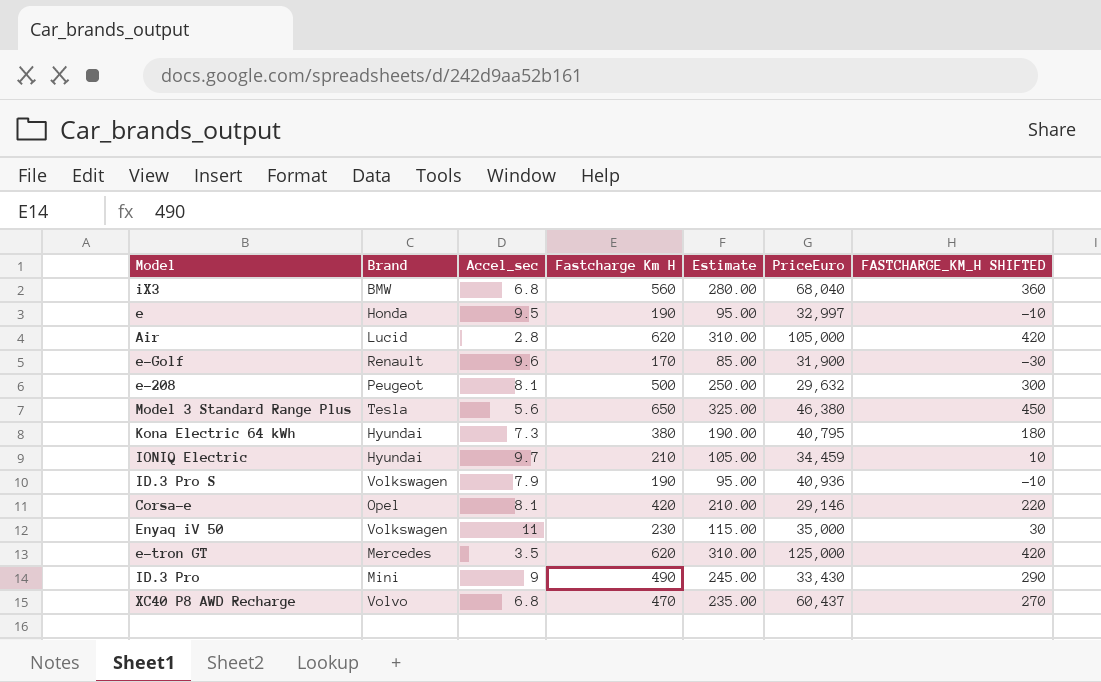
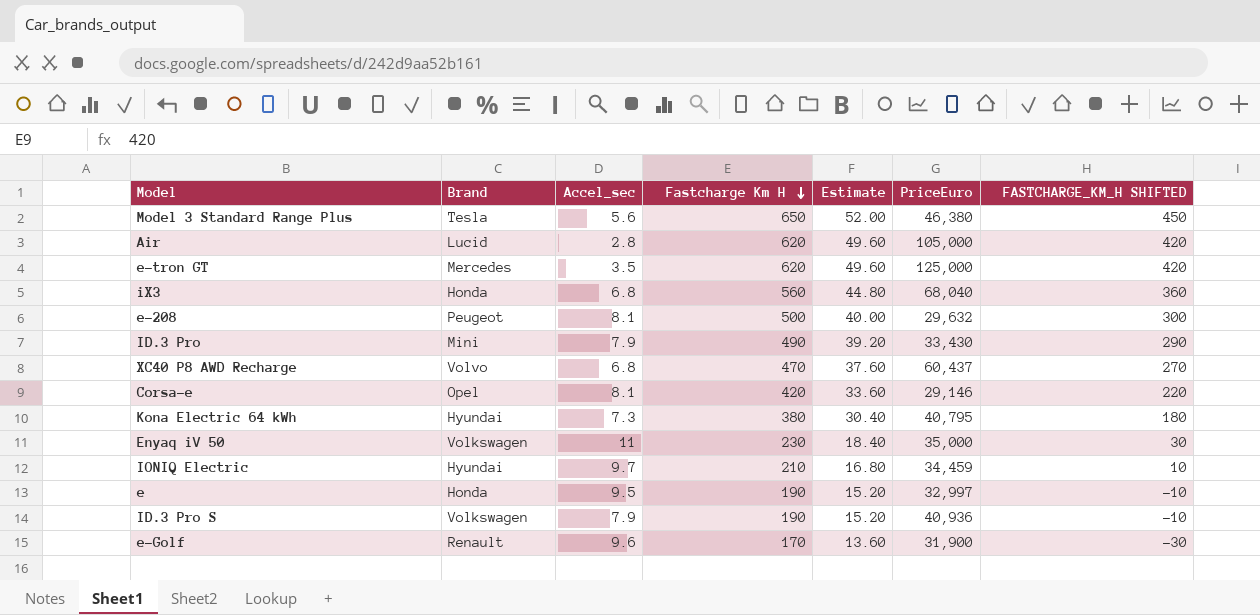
row order: none -> Fastcharge Km H descending
column Estimate | formula: [Fastcharge Km H] * 0.5 -> [Fastcharge Km H] * 0.08
iX3 | Brand: BMW -> Honda
ID.3 Pro | Accel_sec: 9 -> 7.9

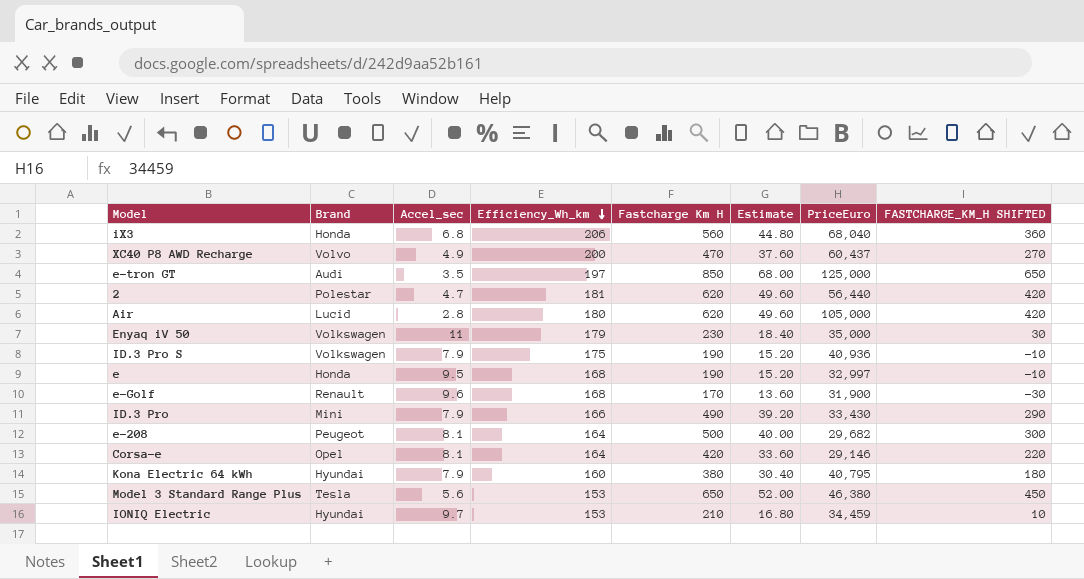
row order: Fastcharge Km H descending -> Efficiency_Wh_km descending
column Efficiency_Wh_km | position: none -> 4
XC40 P8 AWD Recharge | Accel_sec: 6.8 -> 4.9
e-tron GT | Brand: Mercedes -> Audi
e-tron GT | Fastcharge Km H: 620 -> 850
e-tron GT | Estimate: 49.60 -> 68.00
e-tron GT | FASTCHARGE_KM_H SHIFTED: 420 -> 650
row 2: none -> Polestar | 4.7 | 181 | 620 | 49.60 | 56,440 | 420
e-208 | PriceEuro: 29,632 -> 29,682
Kona Electric 64 kWh | Accel_sec: 7.3 -> 7.9

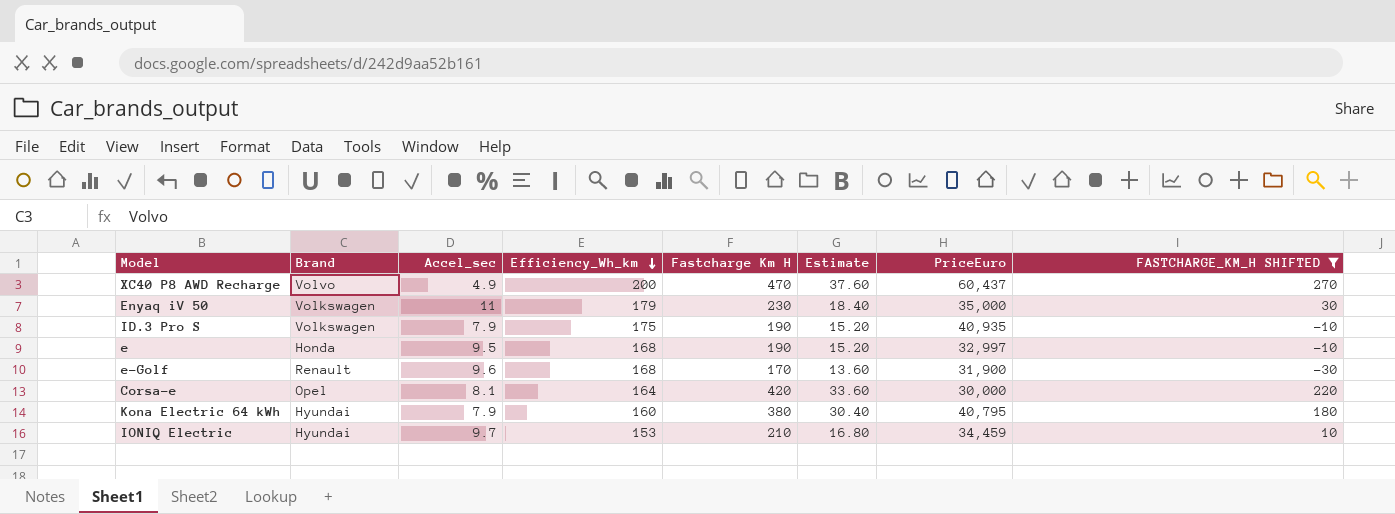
filter: none -> FASTCHARGE_KM_H SHIFTED <= 270
ID.3 Pro S | PriceEuro: 40,936 -> 40,935
Corsa-e | PriceEuro: 29,146 -> 30,000

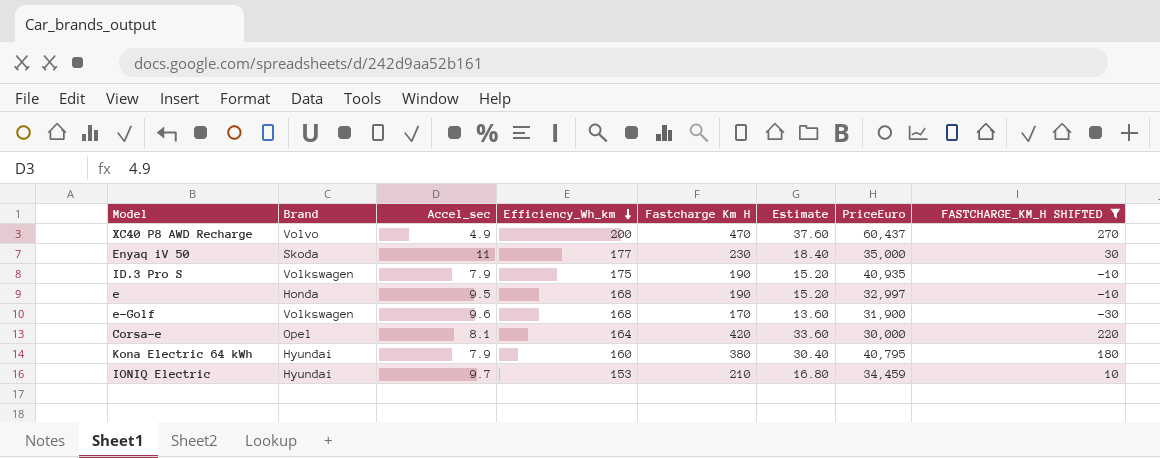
Enyaq iV 50 | Brand: Volkswagen -> Skoda
Enyaq iV 50 | Efficiency_Wh_km: 179 -> 177
e-Golf | Brand: Renault -> Volkswagen

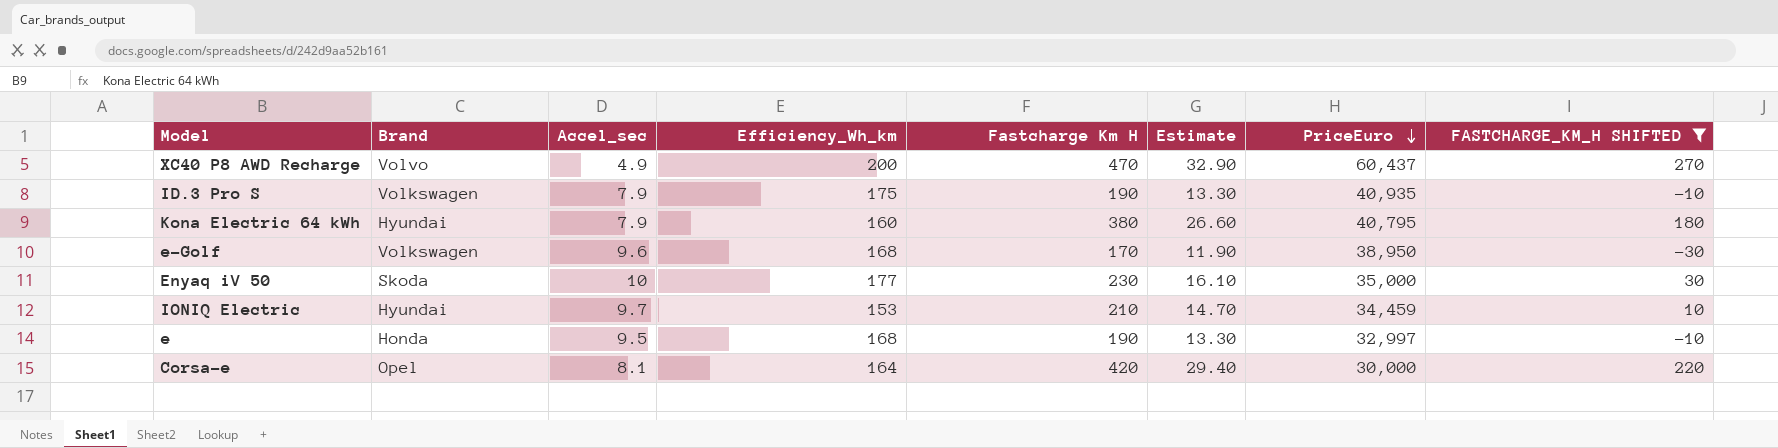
row order: Efficiency_Wh_km descending -> PriceEuro descending
column Estimate | formula: [Fastcharge Km H] * 0.08 -> [Fastcharge Km H] * 0.07
e-Golf | PriceEuro: 31,900 -> 38,950
Enyaq iV 50 | Accel_sec: 11 -> 10

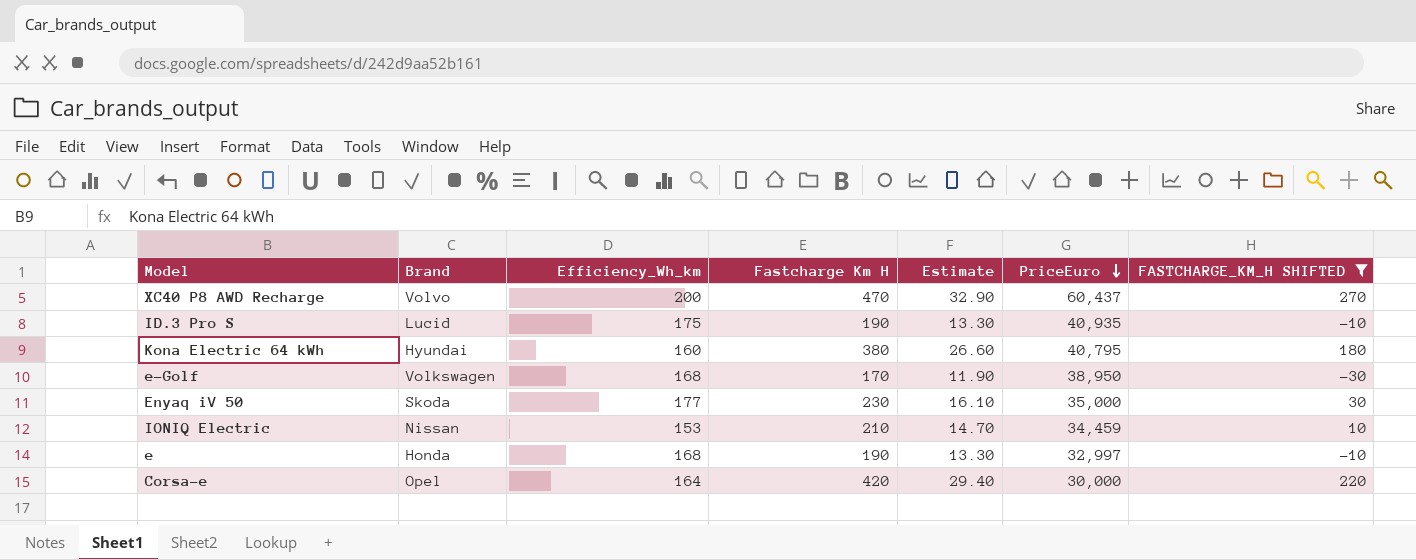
column Accel_sec | position: 3 -> none
ID.3 Pro S | Brand: Volkswagen -> Lucid
IONIQ Electric | Brand: Hyundai -> Nissan

